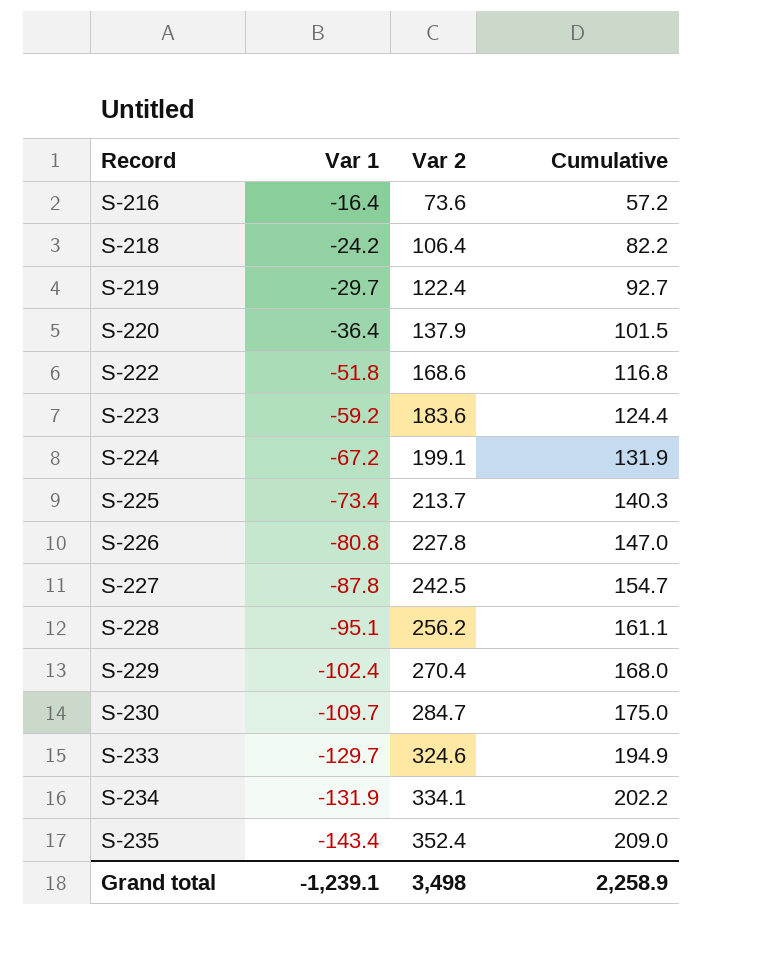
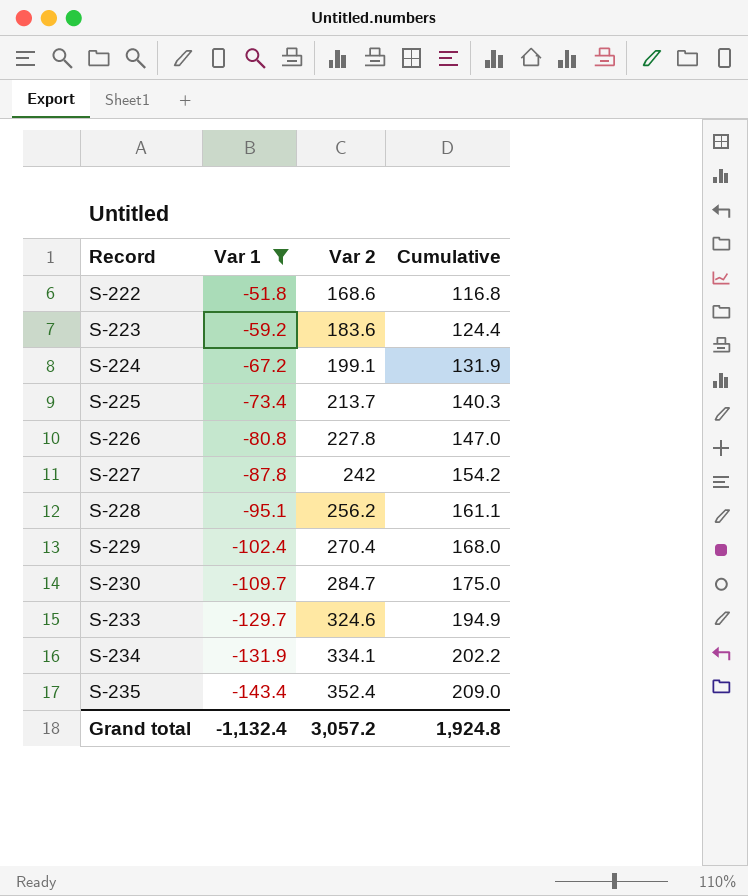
filter: none -> Var 1 <= -51.8
S-227 | Var 2: 242.5 -> 242
S-227 | Cumulative: 154.7 -> 154.2
Grand total | Var 1: -1,239.1 -> -1,132.4
Grand total | Var 2: 3,498 -> 3,057.2
Grand total | Cumulative: 2,258.9 -> 1,924.8

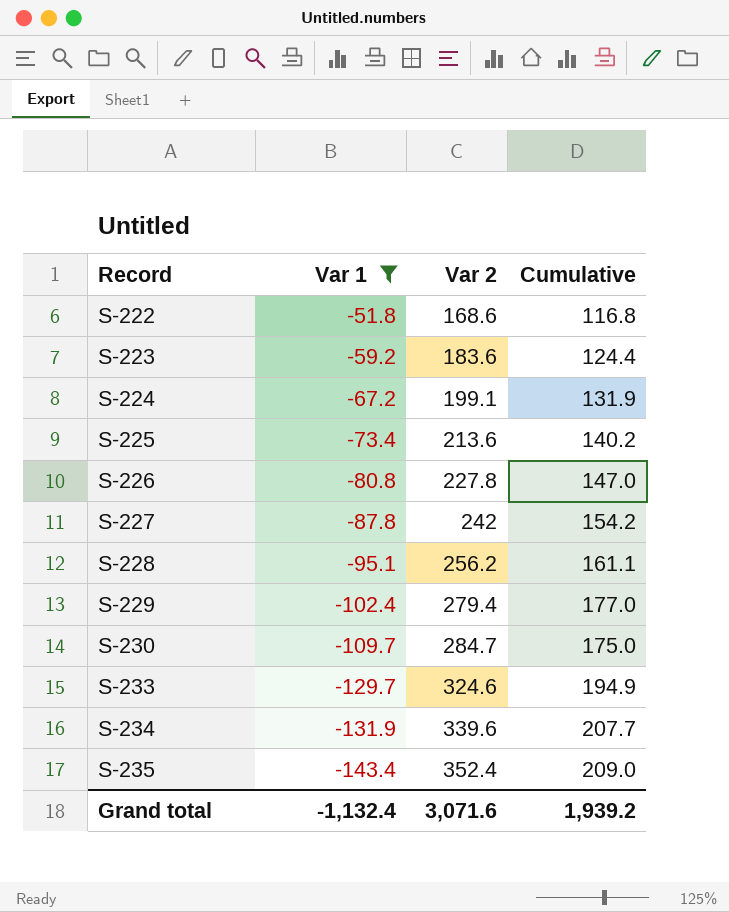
S-225 | Var 2: 213.7 -> 213.6
S-225 | Cumulative: 140.3 -> 140.2
S-229 | Var 2: 270.4 -> 279.4
S-229 | Cumulative: 168.0 -> 177.0
S-234 | Var 2: 334.1 -> 339.6
S-234 | Cumulative: 202.2 -> 207.7
Grand total | Var 2: 3,057.2 -> 3,071.6
Grand total | Cumulative: 1,924.8 -> 1,939.2

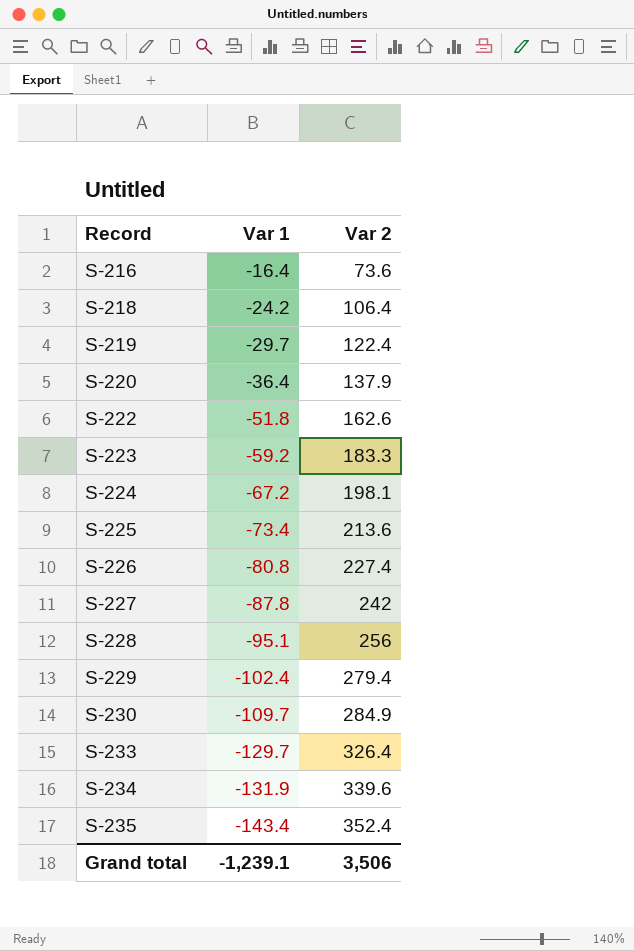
filter: Var 1 <= -51.8 -> none
column Cumulative | formula: [Var 1] + [Var 2] -> none
S-222 | Var 2: 168.6 -> 162.6
S-223 | Var 2: 183.6 -> 183.3
S-224 | Var 2: 199.1 -> 198.1
S-226 | Var 2: 227.8 -> 227.4
S-228 | Var 2: 256.2 -> 256
S-230 | Var 2: 284.7 -> 284.9
S-233 | Var 2: 324.6 -> 326.4
Grand total | Var 1: -1,132.4 -> -1,239.1
Grand total | Var 2: 3,071.6 -> 3,506

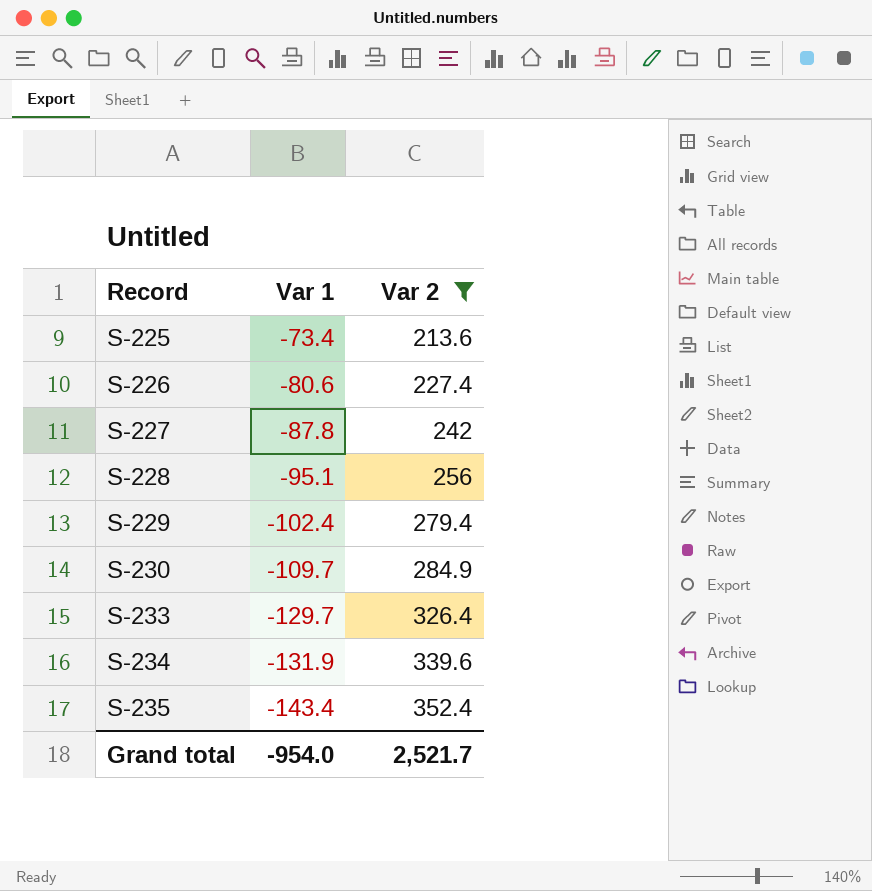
filter: none -> Var 2 >= 213.6
S-226 | Var 1: -80.8 -> -80.6
Grand total | Var 1: -1,239.1 -> -954.0
Grand total | Var 2: 3,506 -> 2,521.7

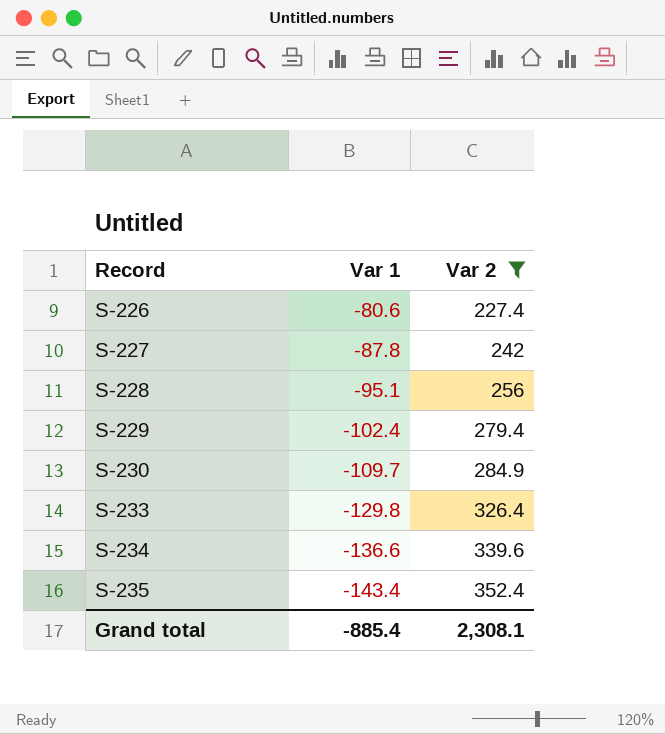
row S-225: -73.4 | 213.6 -> none
S-233 | Var 1: -129.7 -> -129.8
S-234 | Var 1: -131.9 -> -136.6
Grand total | Var 1: -954.0 -> -885.4
Grand total | Var 2: 2,521.7 -> 2,308.1

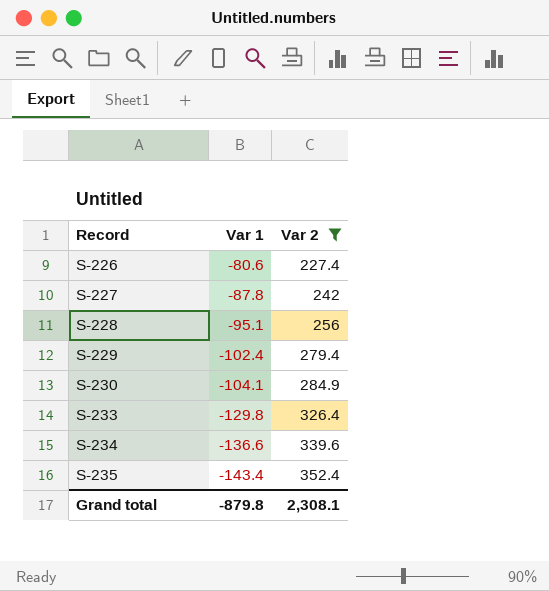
S-230 | Var 1: -109.7 -> -104.1
Grand total | Var 1: -885.4 -> -879.8

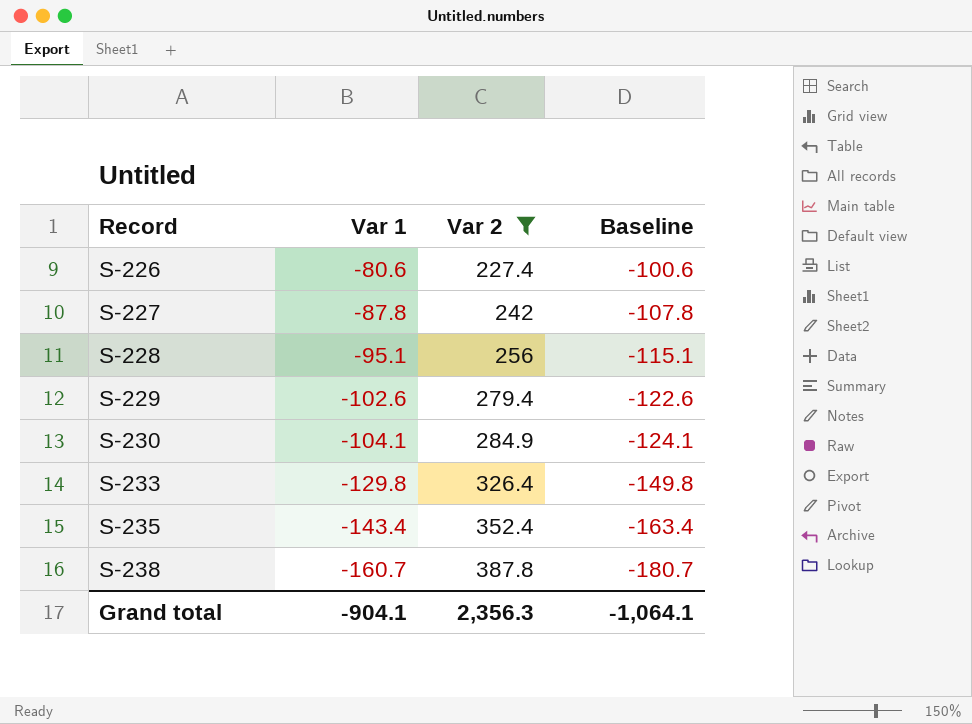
column Baseline | formula: none -> [Var 1] - 20
row S-234: -136.6 | 339.6 -> none
S-229 | Var 1: -102.4 -> -102.6
row S-238: none -> -160.7 | 387.8 | -180.7
Grand total | Var 1: -879.8 -> -904.1
Grand total | Var 2: 2,308.1 -> 2,356.3

